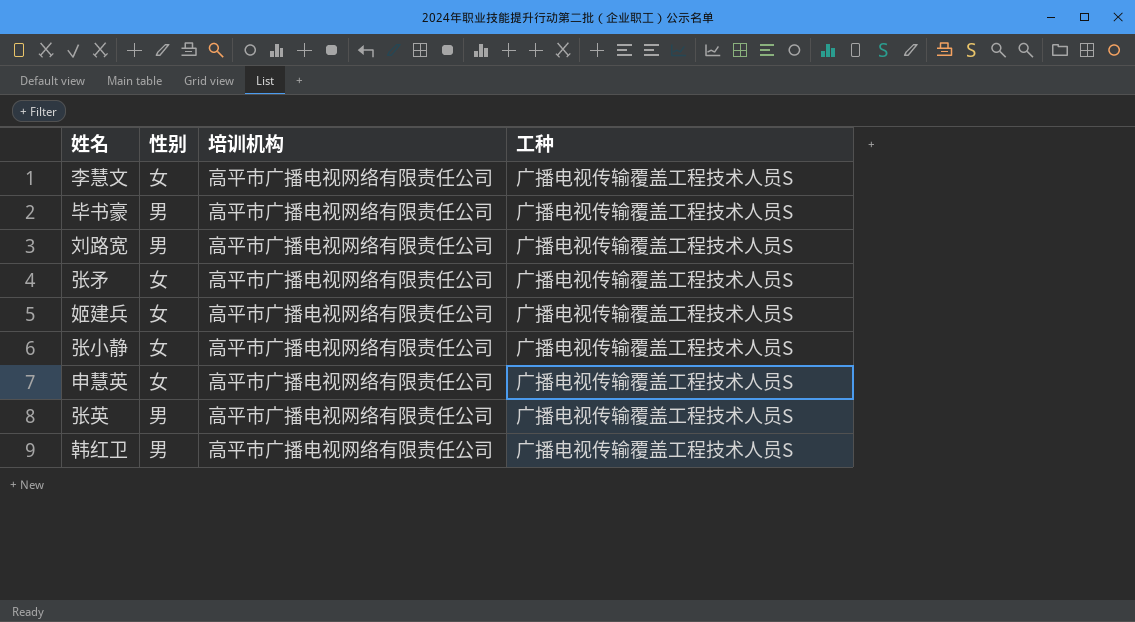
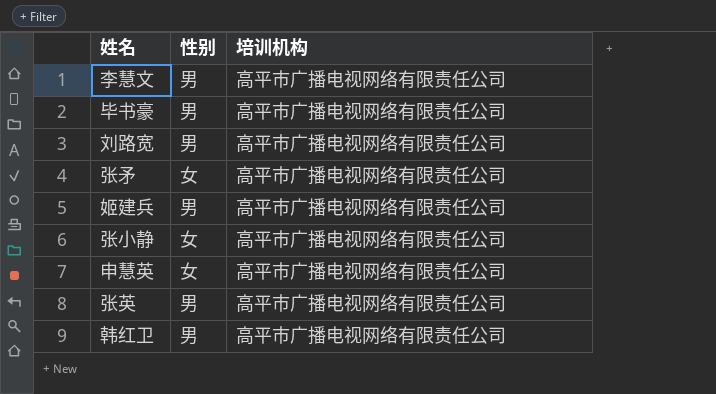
column 工种 | position: 4 -> none
李慧文 | 性别: 女 -> 男
姬建兵 | 性别: 女 -> 男

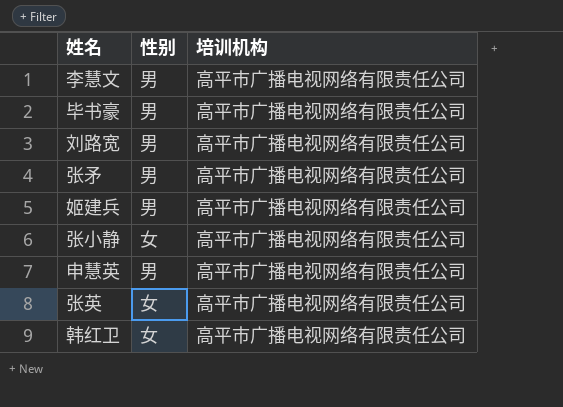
张矛 | 性别: 女 -> 男
申慧英 | 性别: 女 -> 男
张英 | 性别: 男 -> 女
韩红卫 | 性别: 男 -> 女

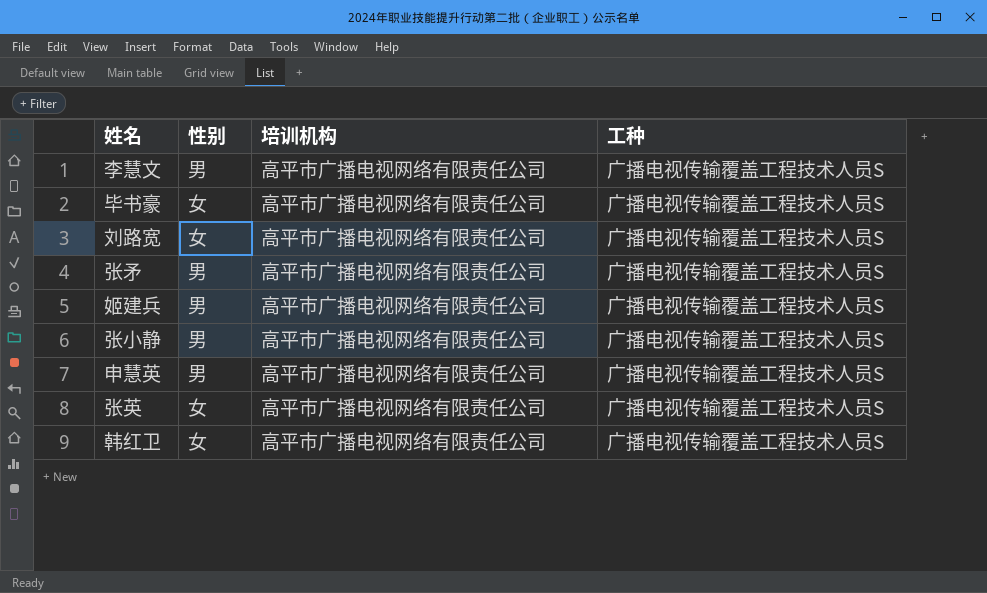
column 工种 | position: none -> 4
毕书豪 | 性别: 男 -> 女
刘路宽 | 性别: 男 -> 女
张小静 | 性别: 女 -> 男

